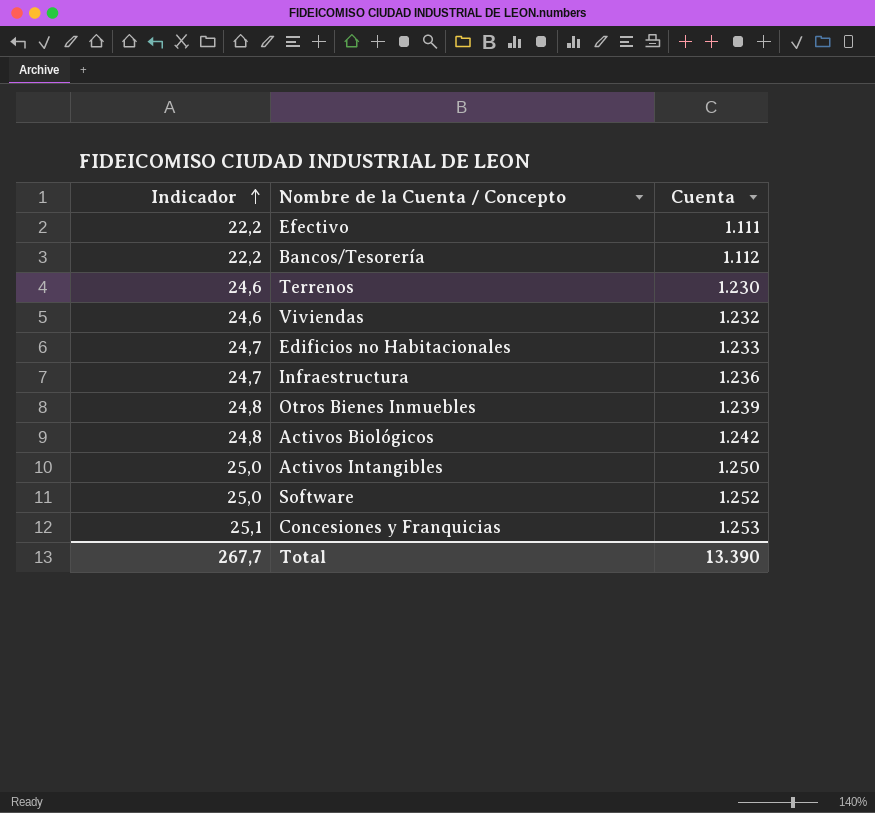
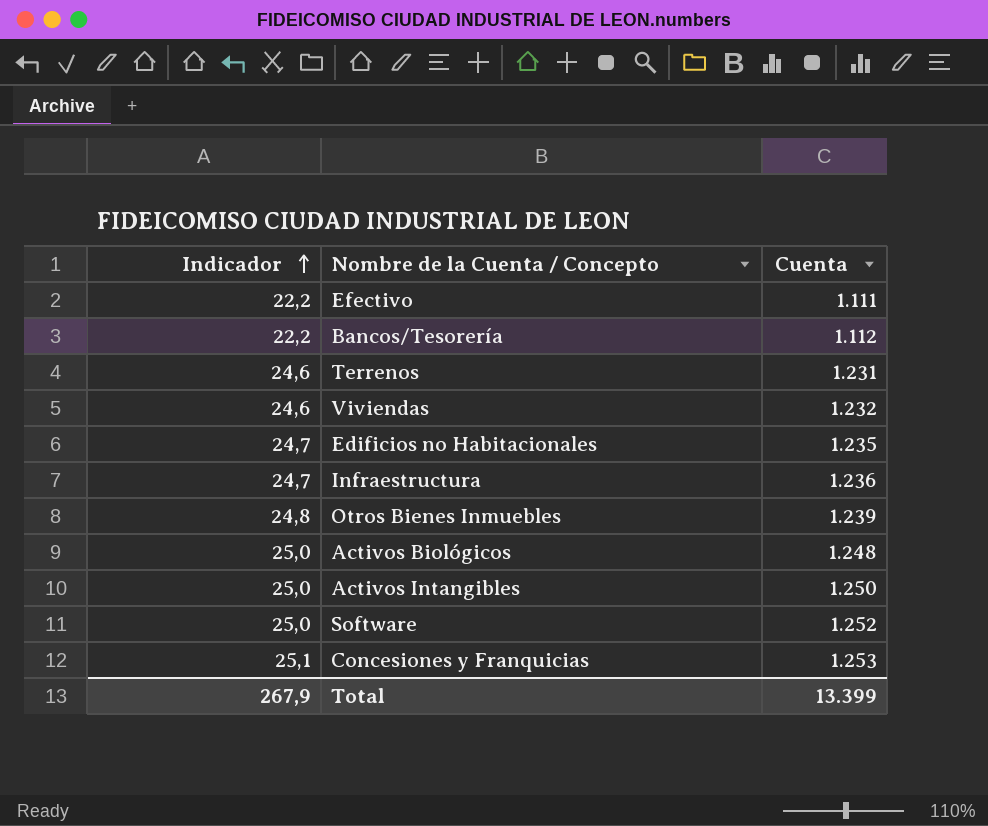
Terrenos | Cuenta: 1.230 -> 1.231
Edificios no Habitacionales | Cuenta: 1.233 -> 1.235
Activos Biológicos | Indicador: 24,8 -> 25,0
Activos Biológicos | Cuenta: 1.242 -> 1.248
Total | Indicador: 267,7 -> 267,9
Total | Cuenta: 13.390 -> 13.399

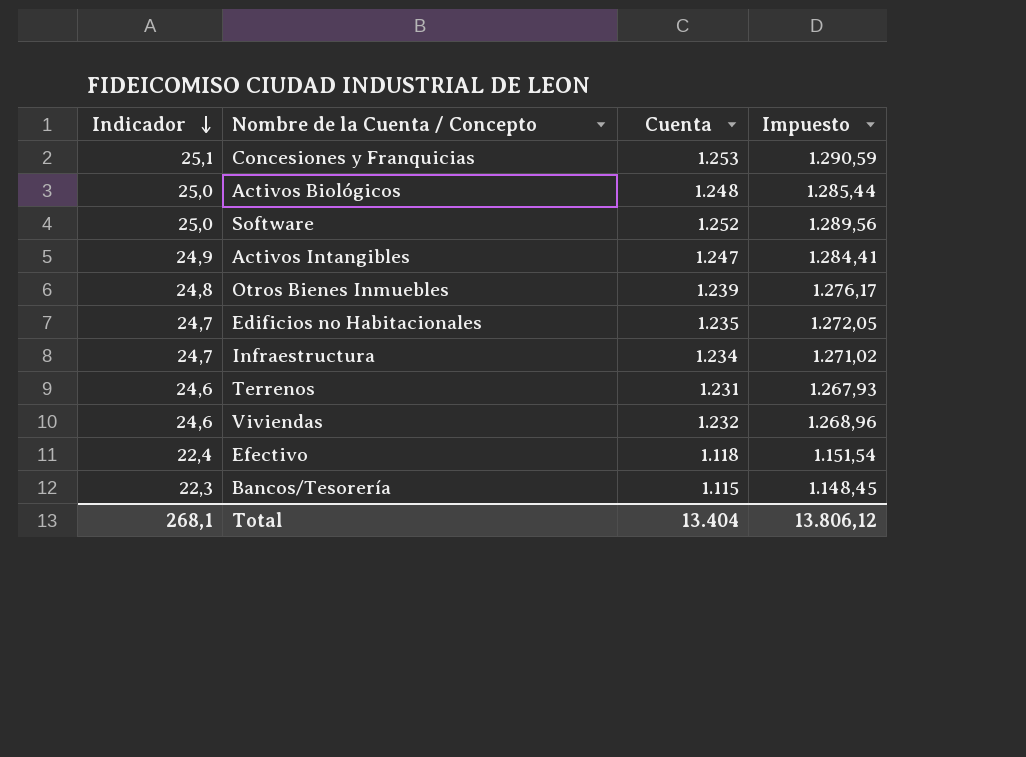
row order: Indicador ascending -> Indicador descending
column Impuesto | formula: none -> [Cuenta] * 1,03
Activos Intangibles | Indicador: 25,0 -> 24,9
Activos Intangibles | Cuenta: 1.250 -> 1.247
Infraestructura | Cuenta: 1.236 -> 1.234
Efectivo | Indicador: 22,2 -> 22,4
Efectivo | Cuenta: 1.111 -> 1.118
Bancos/Tesorería | Indicador: 22,2 -> 22,3
Bancos/Tesorería | Cuenta: 1.112 -> 1.115
Total | Indicador: 267,9 -> 268,1
Total | Cuenta: 13.399 -> 13.404

